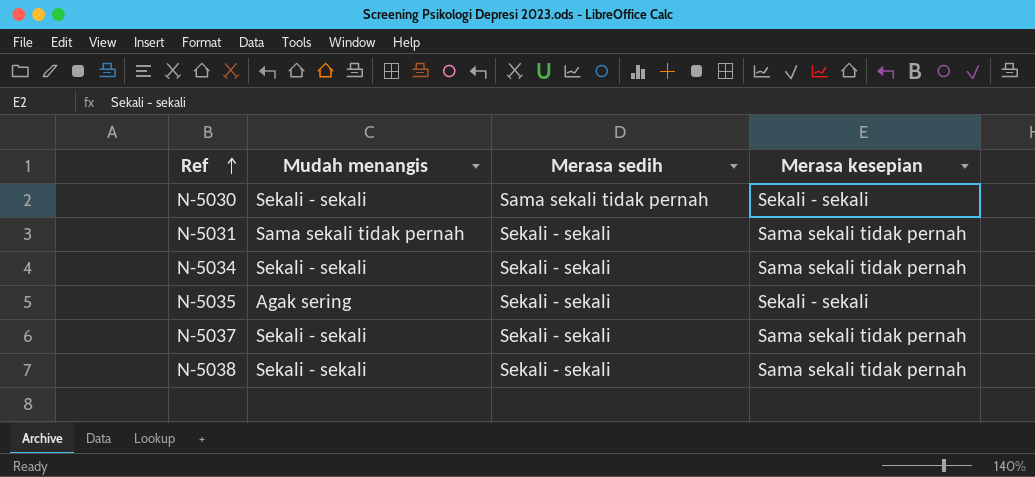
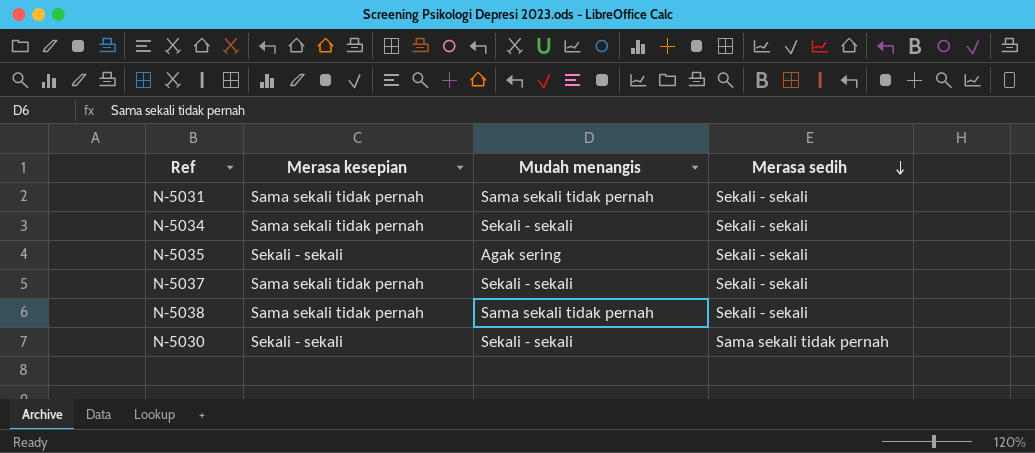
row order: Ref ascending -> Merasa sedih descending
column Merasa kesepian | position: 4 -> 2
N-5038 | Mudah menangis: Sekali - sekali -> Sama sekali tidak pernah

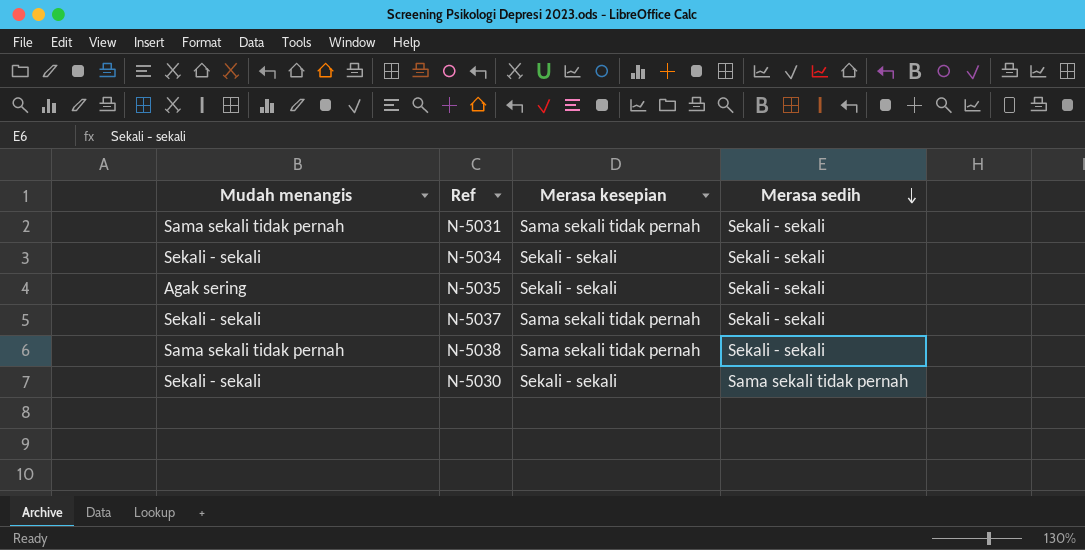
column Mudah menangis | position: 3 -> 1
N-5034 | Merasa kesepian: Sama sekali tidak pernah -> Sekali - sekali

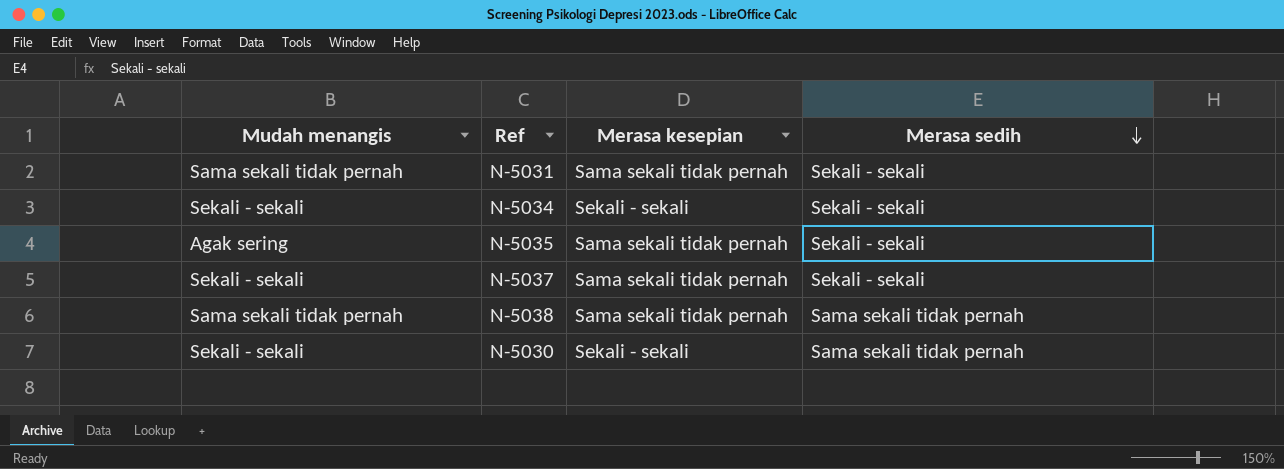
N-5035 | Merasa kesepian: Sekali - sekali -> Sama sekali tidak pernah
N-5038 | Merasa sedih: Sekali - sekali -> Sama sekali tidak pernah

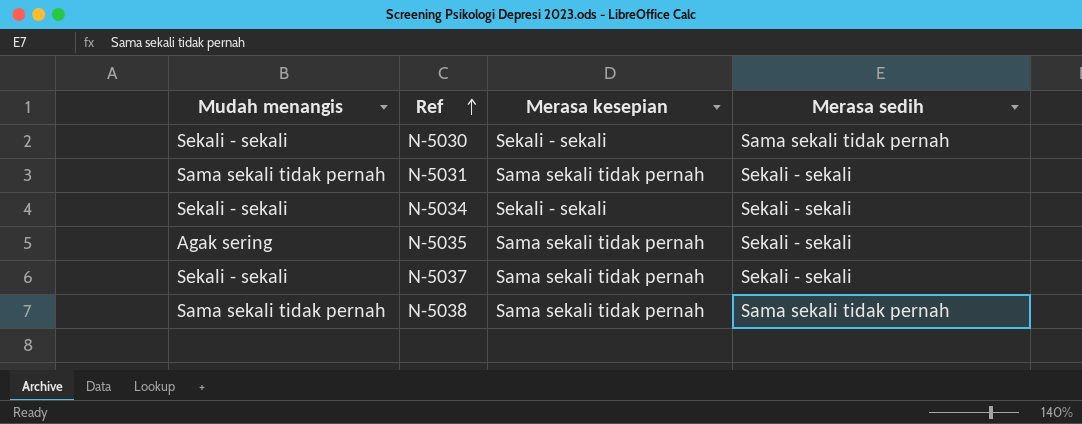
row order: Merasa sedih descending -> Ref ascending

